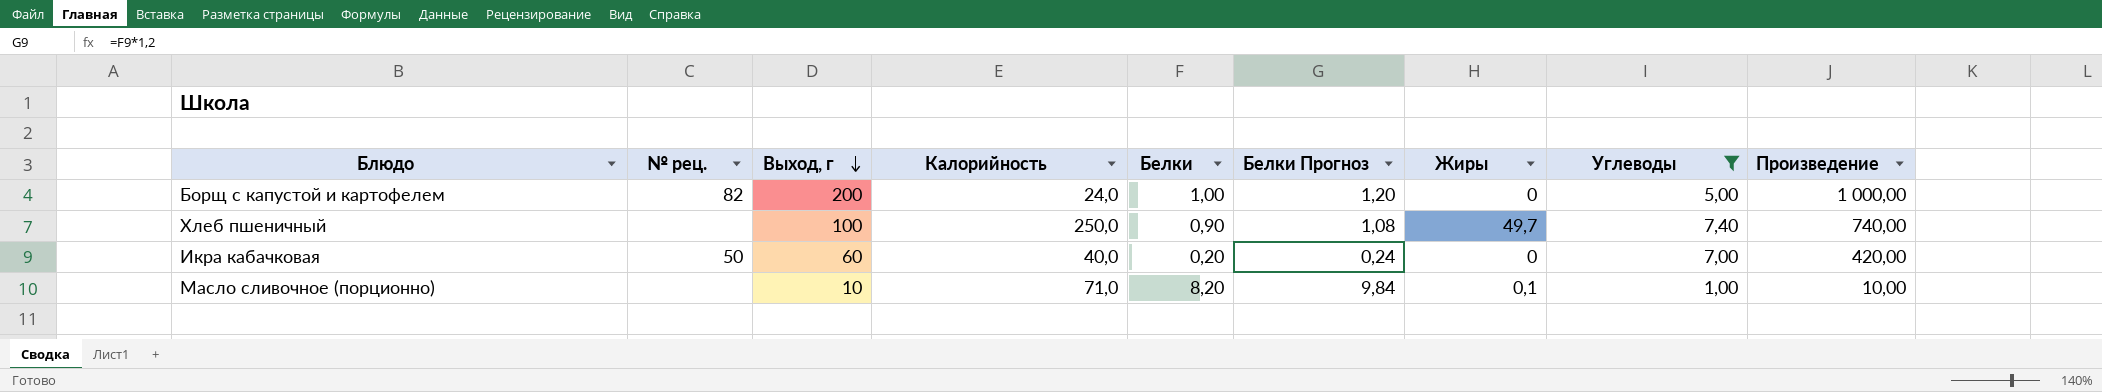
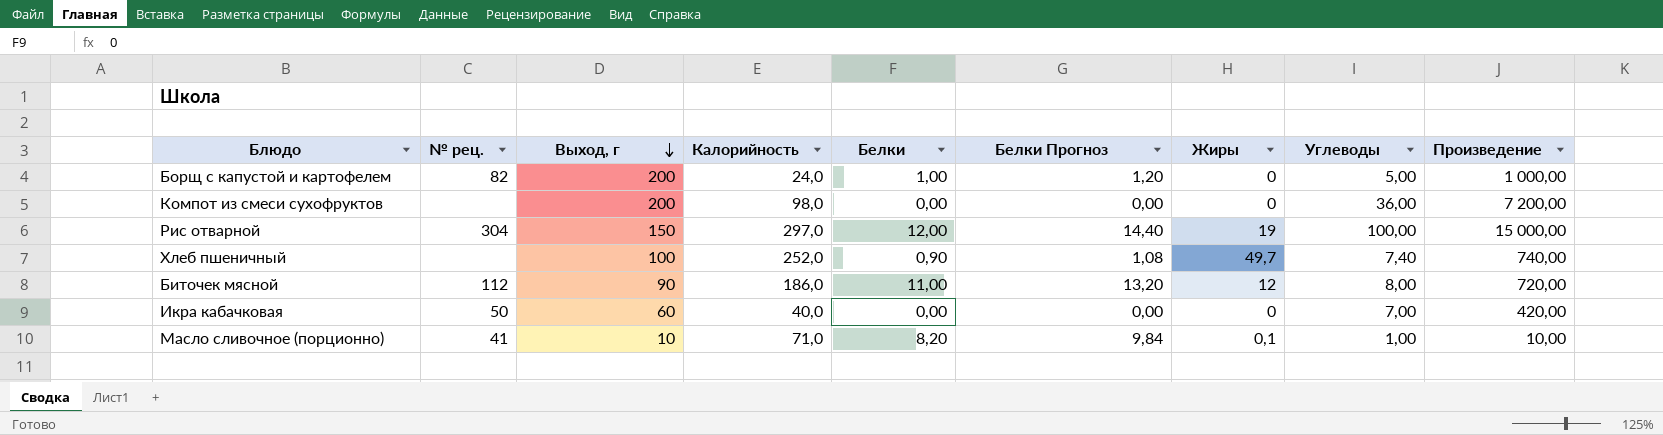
filter: Углеводы <= 7,40 -> none
Хлеб пшеничный | Калорийность: 250,0 -> 252,0
Икра кабачковая | Белки: 0,20 -> 0,00
Икра кабачковая | Белки Прогноз: 0,24 -> 0,00
Масло сливочное (порционно) | № рец.: none -> 41

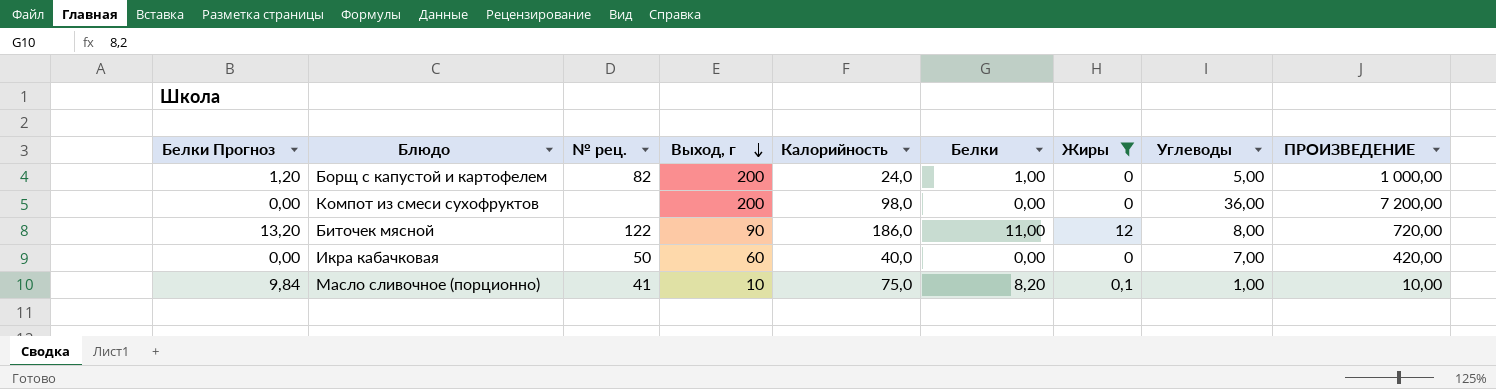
filter: none -> Жиры <= 12
column Белки Прогноз | position: 6 -> 1
column name: Произведение -> ПРОИЗВЕДЕНИЕ
Биточек мясной | № рец.: 112 -> 122
Масло сливочное (порционно) | Калорийность: 71,0 -> 75,0

